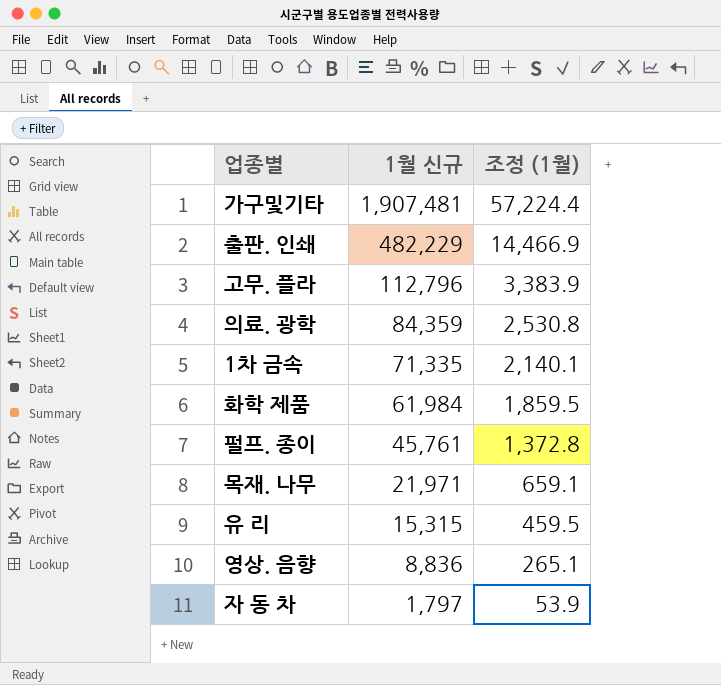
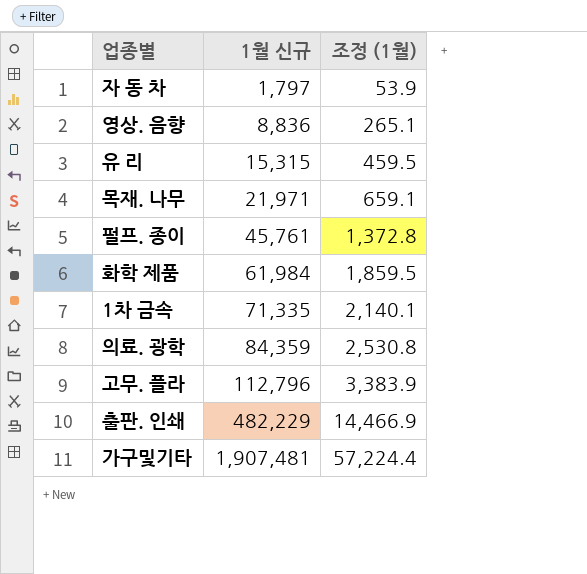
row order: 1월 신규 descending -> 1월 신규 ascending

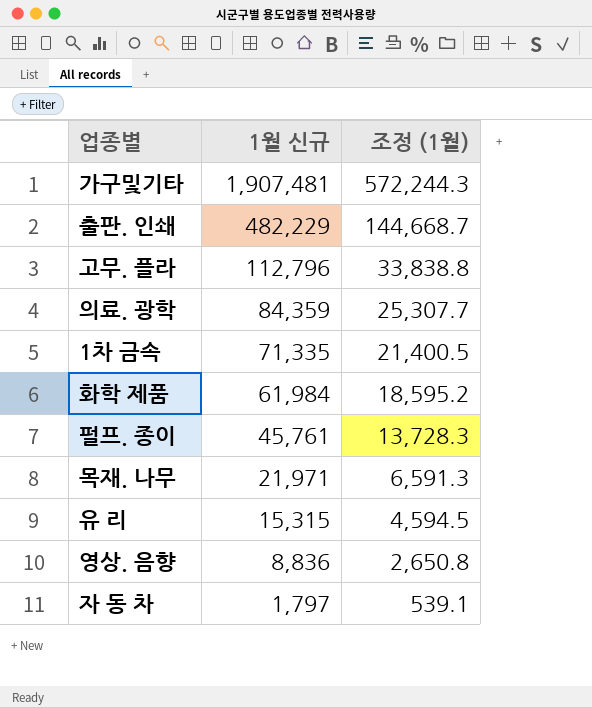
row order: 1월 신규 ascending -> 1월 신규 descending
column 조정 (1월) | formula: [1월 신규] * 0.03 -> [1월 신규] * 0.3

